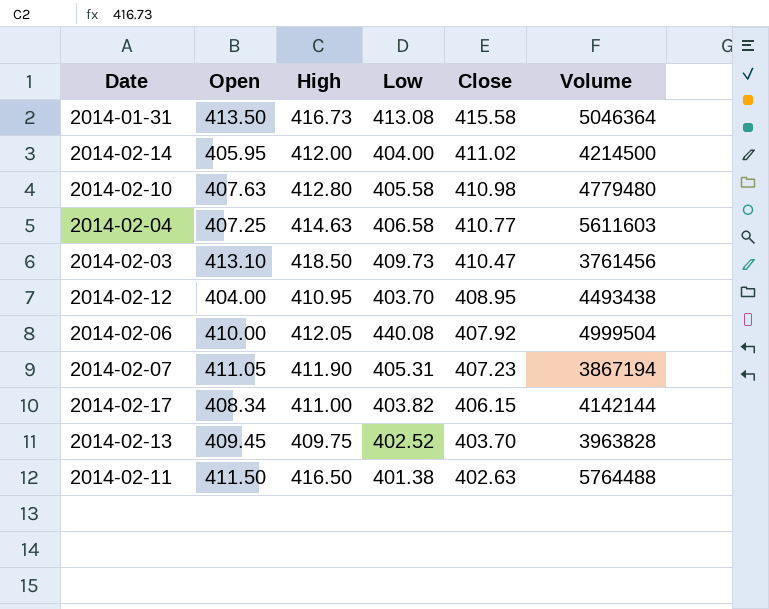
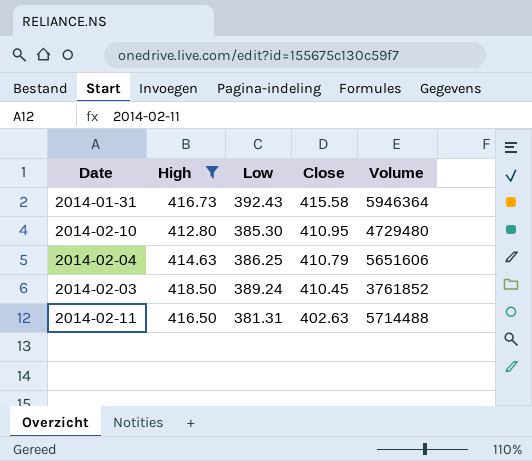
filter: none -> High >= 412.80
column Open | position: 2 -> none
2014-01-31 | Low: 413.08 -> 392.43
2014-01-31 | Volume: 5046364 -> 5946364
2014-02-10 | Low: 405.58 -> 385.30
2014-02-10 | Close: 410.98 -> 410.95
2014-02-10 | Volume: 4779480 -> 4729480
2014-02-04 | Low: 406.58 -> 386.25
2014-02-04 | Close: 410.77 -> 410.79
2014-02-04 | Volume: 5611603 -> 5651606
2014-02-03 | Low: 409.73 -> 389.24
2014-02-03 | Close: 410.47 -> 410.45
2014-02-03 | Volume: 3761456 -> 3761852
2014-02-11 | Low: 401.38 -> 381.31
2014-02-11 | Volume: 5764488 -> 5714488

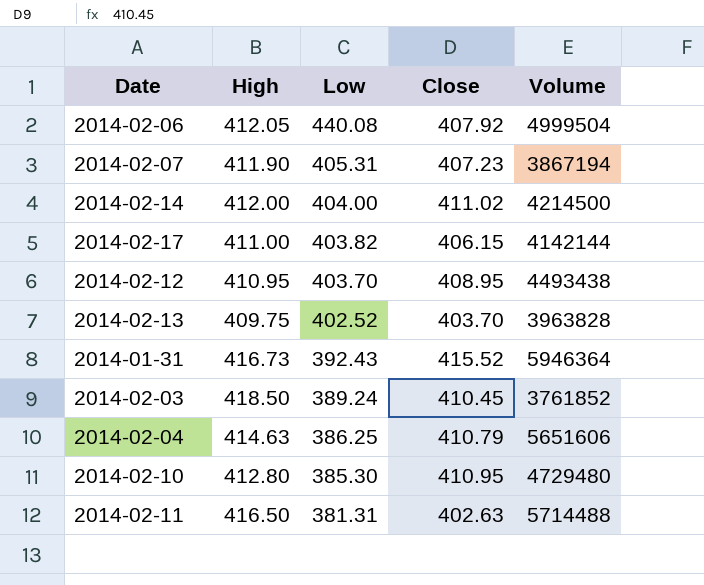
filter: High >= 412.80 -> none
row order: Close descending -> Low descending
2014-01-31 | Close: 415.58 -> 415.52

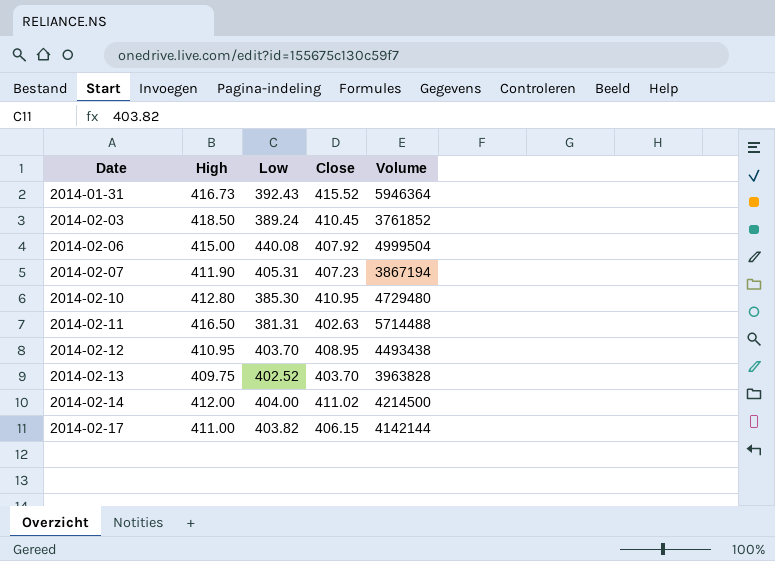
row order: Low descending -> Date ascending
row 2014-02-04: 414.63 | 386.25 | 410.79 | 5651606 -> none
2014-02-06 | High: 412.05 -> 415.00

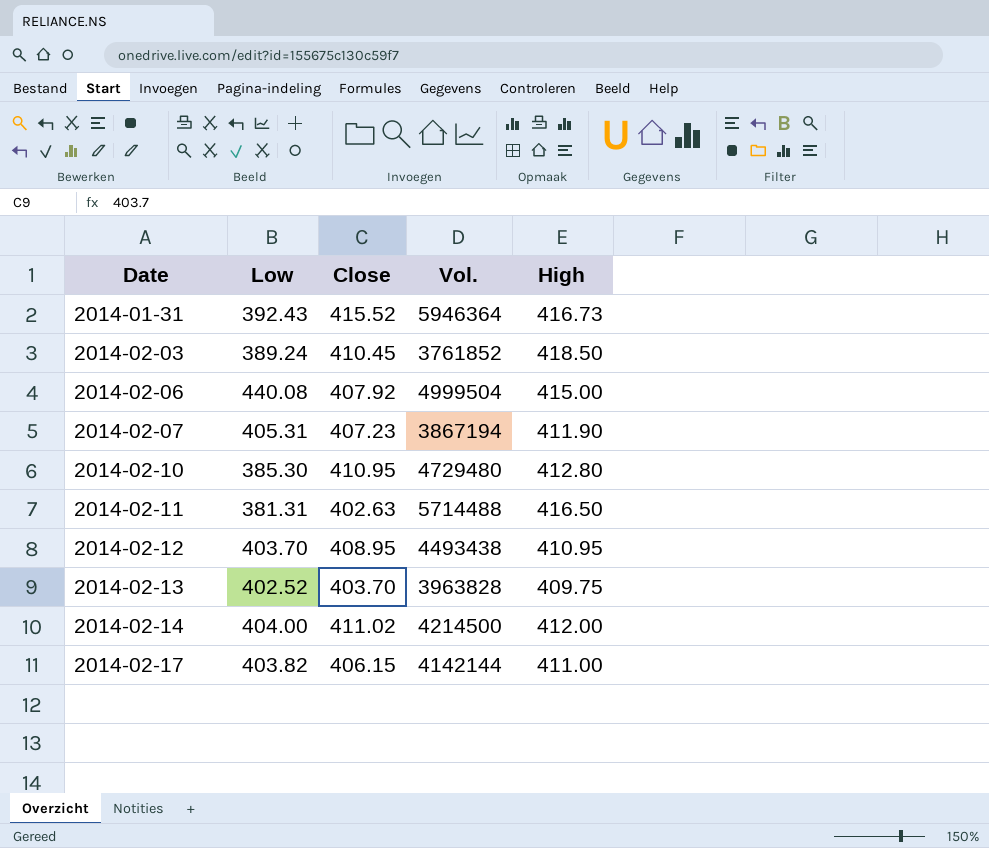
column name: Volume -> Vol.
column High | position: 2 -> 5

